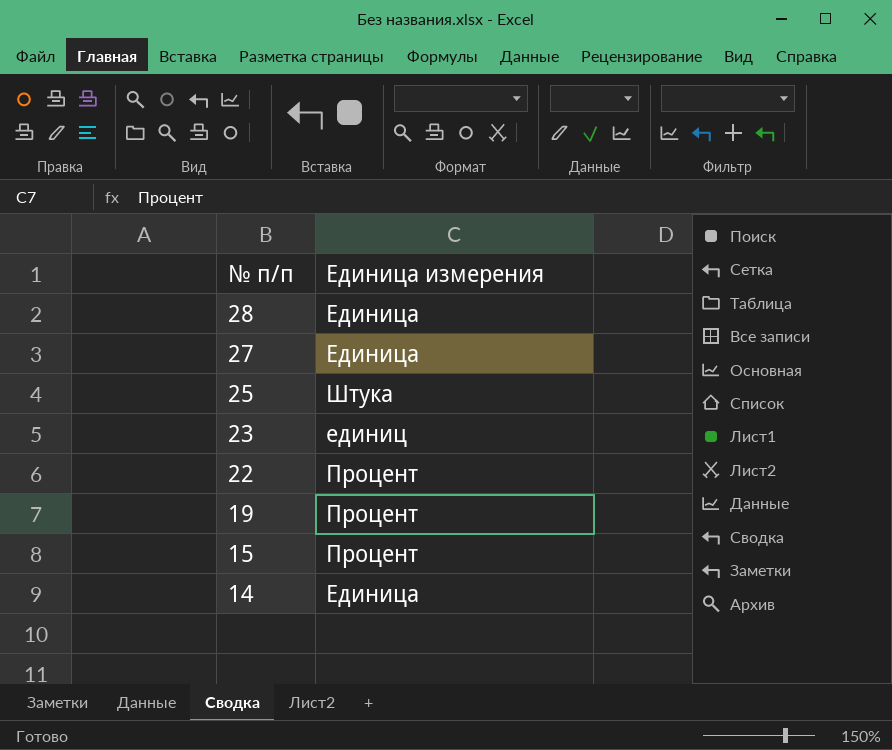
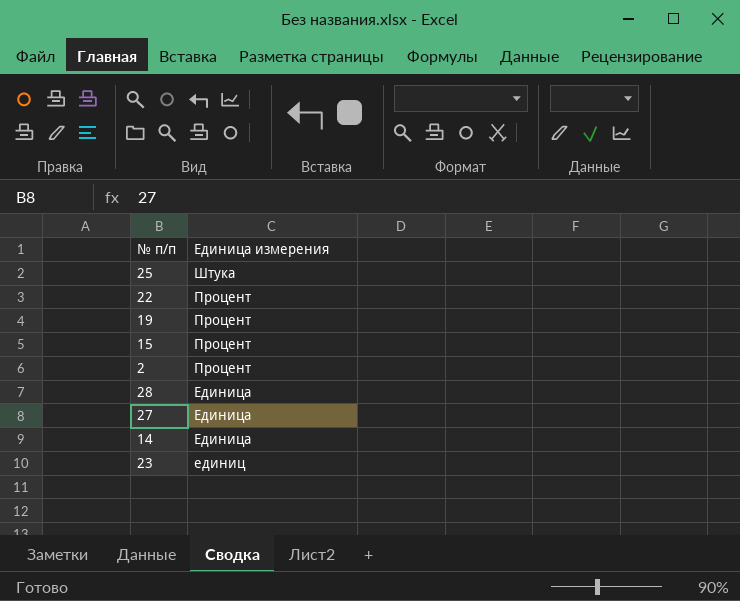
row order: № п/п descending -> Единица измерения descending
row 2: none -> Процент

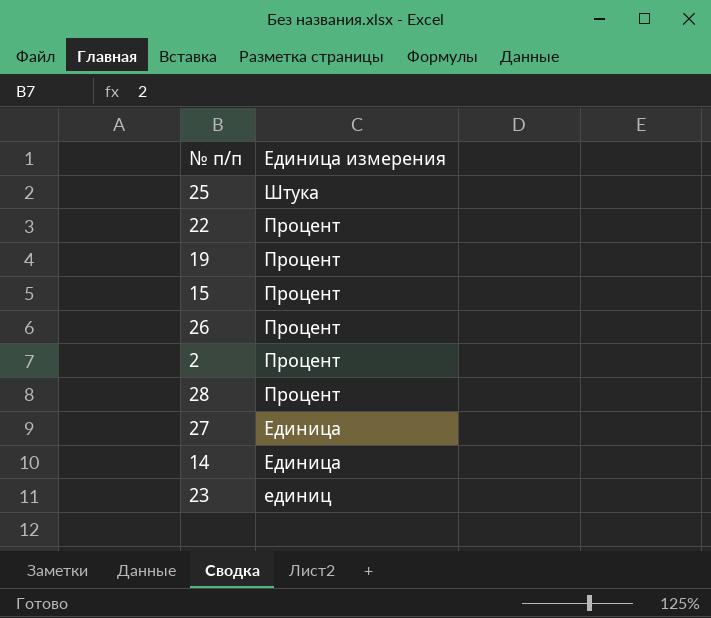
row 26: none -> Процент
28 | Единица измерения: Единица -> Процент

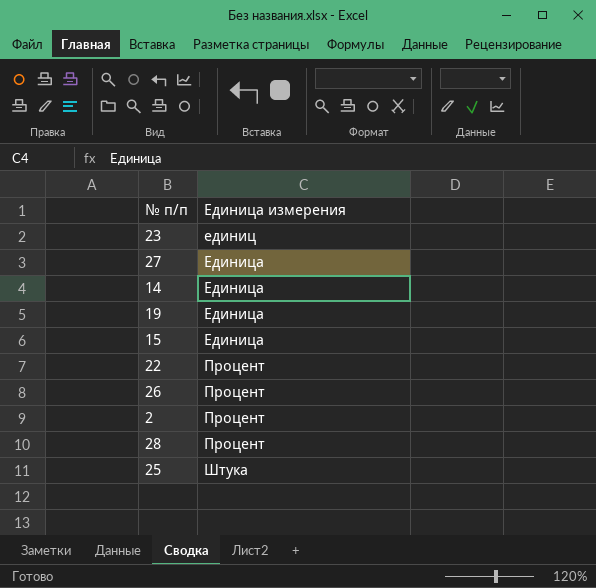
row order: Единица измерения descending -> Единица измерения ascending
19 | Единица измерения: Процент -> Единица
15 | Единица измерения: Процент -> Единица

